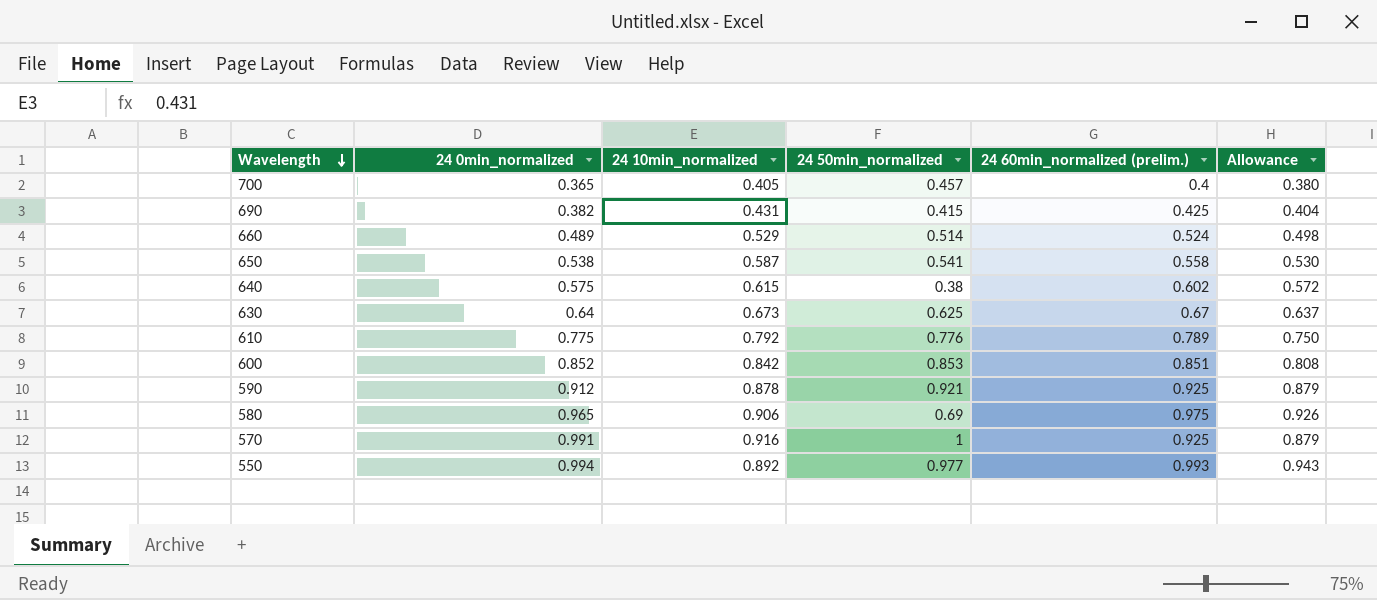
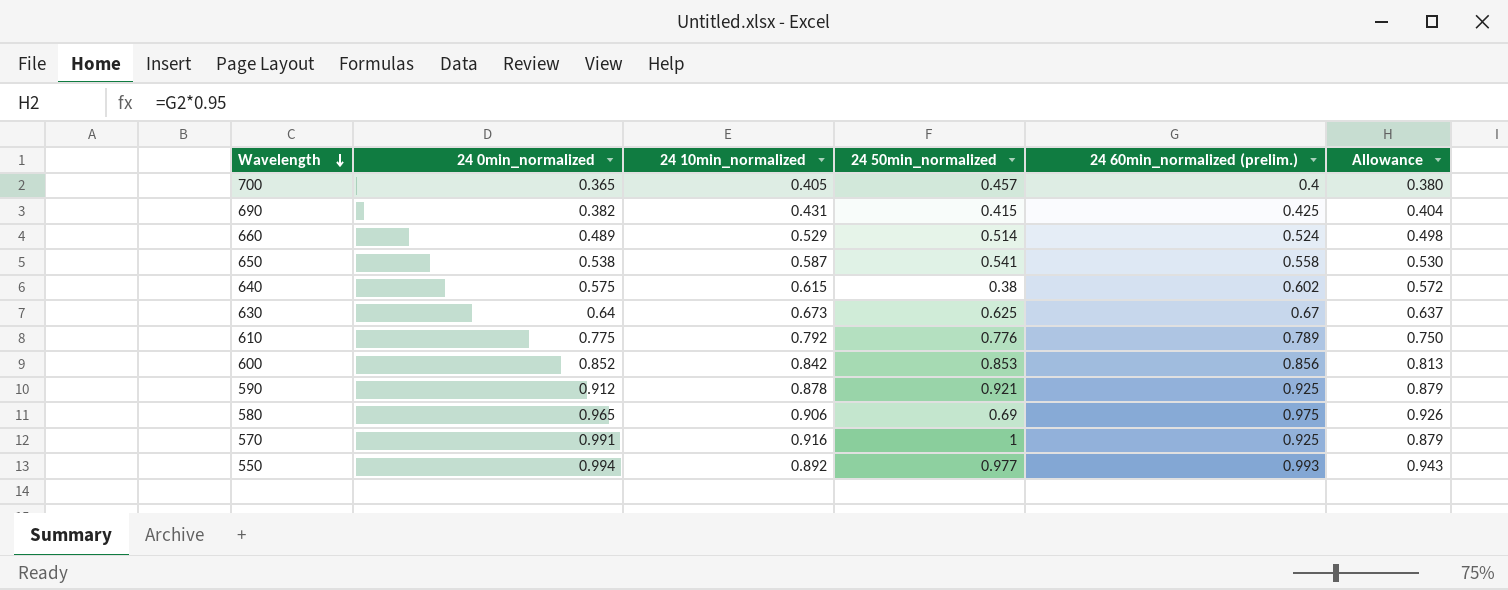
600 | 24 60min_normalized (prelim.): 0.851 -> 0.856
600 | Allowance: 0.808 -> 0.813

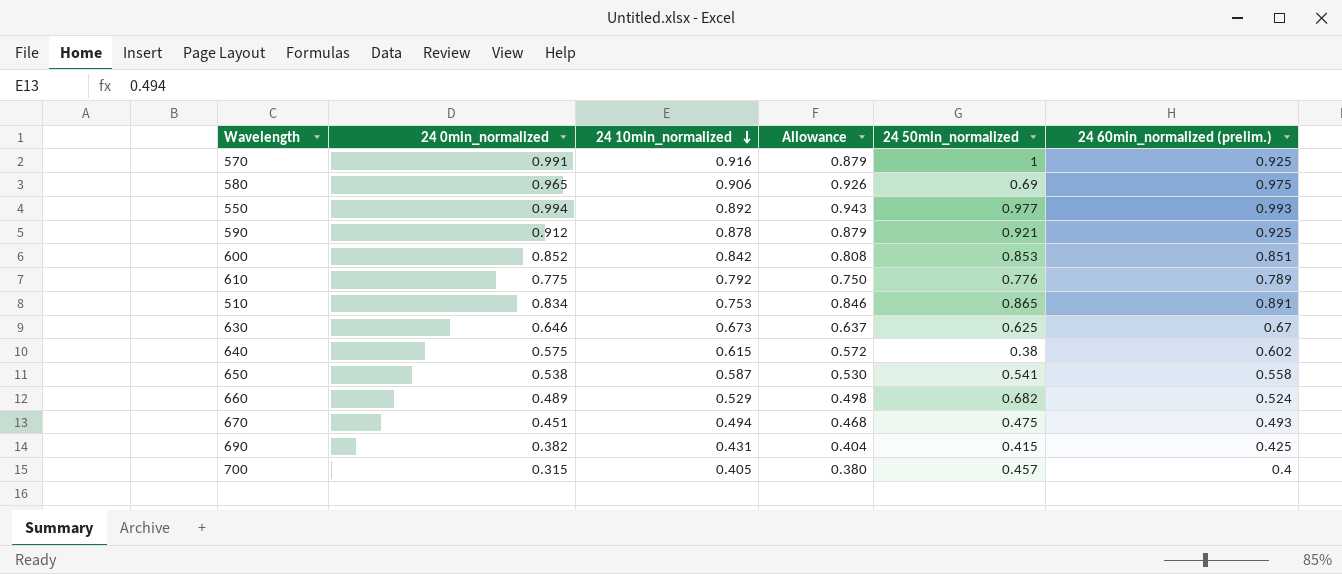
row order: Wavelength descending -> 24 10min_normalized descending
column Allowance | position: 6 -> 4
600 | Allowance: 0.813 -> 0.808
600 | 24 60min_normalized (prelim.): 0.856 -> 0.851
row 510: none -> 0.834 | 0.753 | 0.846 | 0.865 | 0.891
630 | 24 0min_normalized: 0.64 -> 0.646
660 | 24 50min_normalized: 0.514 -> 0.682
row 670: none -> 0.451 | 0.494 | 0.468 | 0.475 | 0.493
700 | 24 0min_normalized: 0.365 -> 0.315

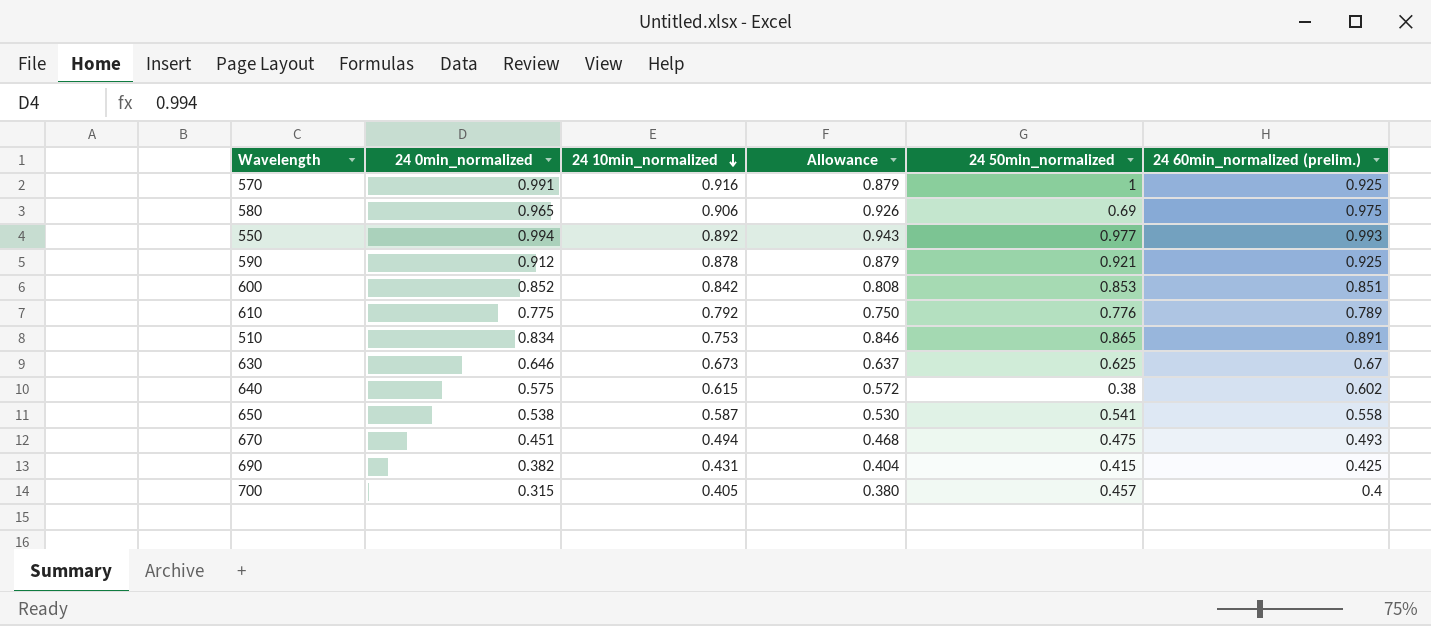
row 660: 0.489 | 0.529 | 0.498 | 0.682 | 0.524 -> none

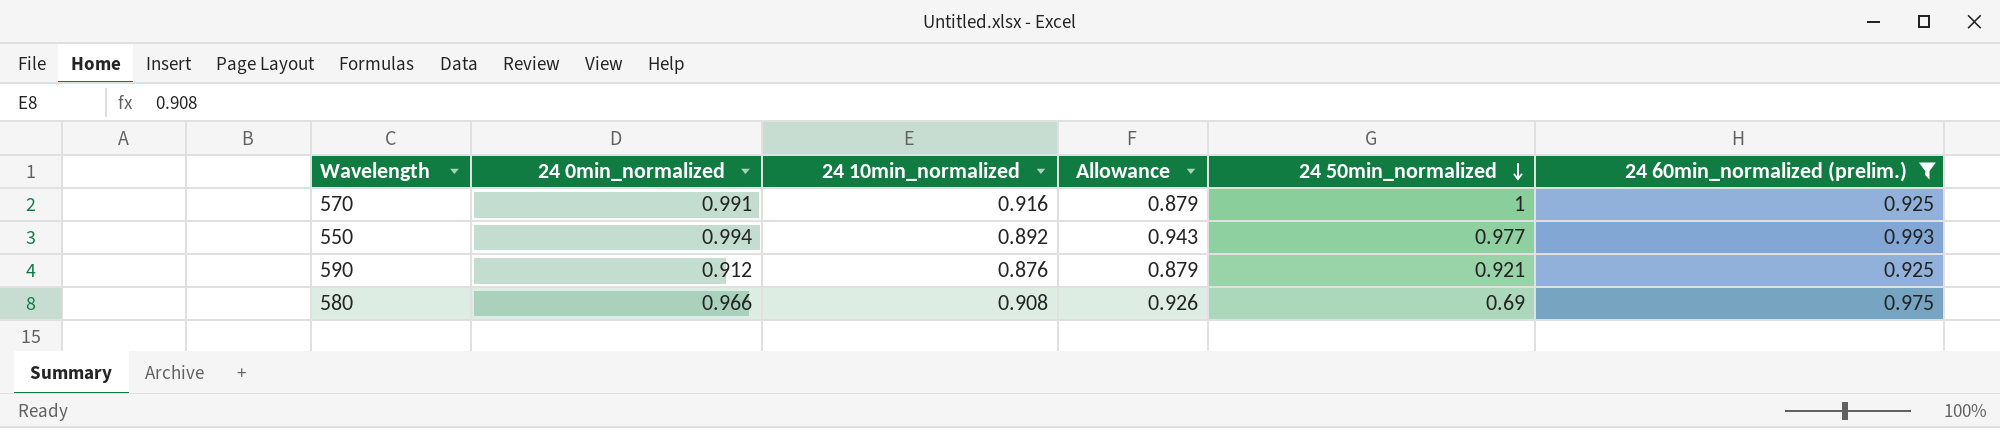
filter: none -> 24 60min_normalized (prelim.) >= 0.925
row order: 24 10min_normalized descending -> 24 50min_normalized descending
590 | 24 10min_normalized: 0.878 -> 0.876
580 | 24 0min_normalized: 0.965 -> 0.966
580 | 24 10min_normalized: 0.906 -> 0.908

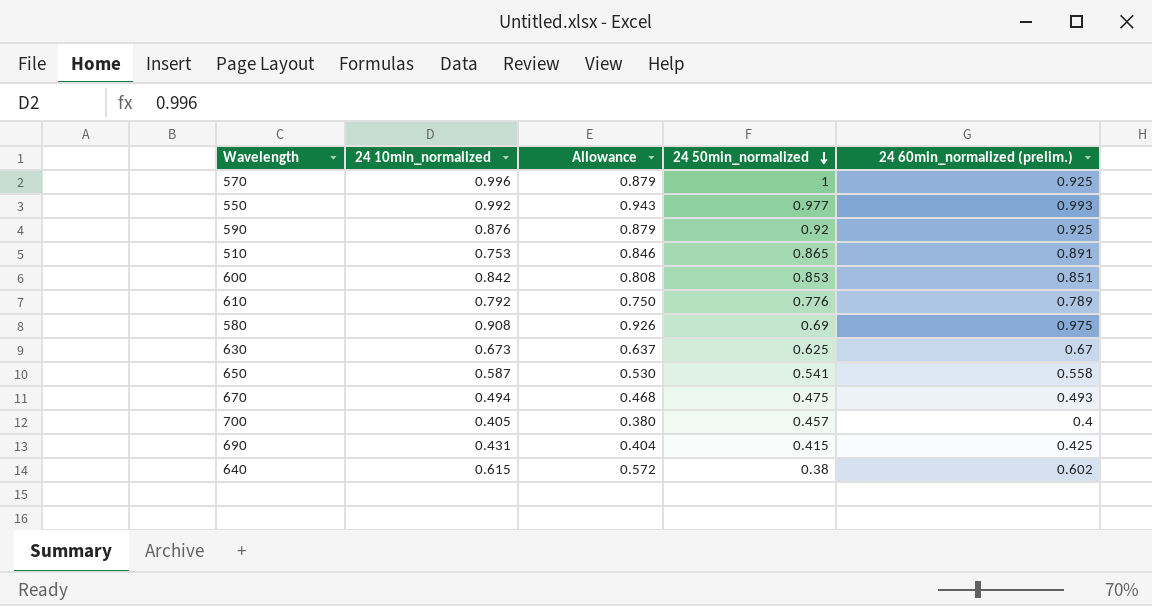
filter: 24 60min_normalized (prelim.) >= 0.925 -> none
column 24 0min_normalized | position: 2 -> none
570 | 24 10min_normalized: 0.916 -> 0.996
550 | 24 10min_normalized: 0.892 -> 0.992
590 | 24 50min_normalized: 0.921 -> 0.92

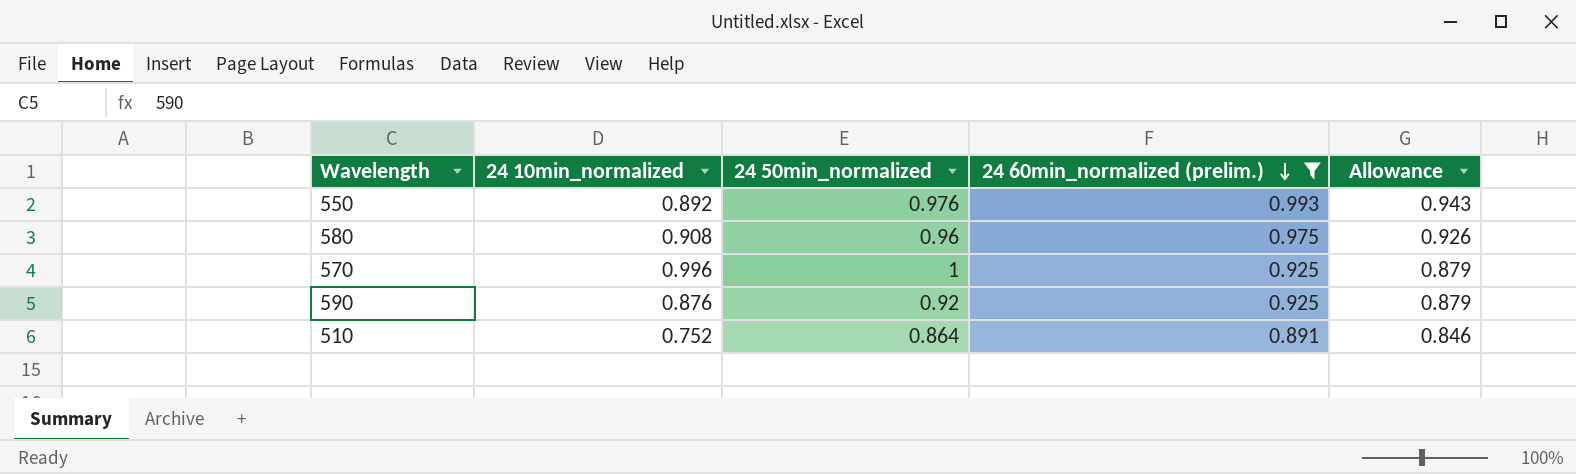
filter: none -> 24 60min_normalized (prelim.) >= 0.891
row order: 24 50min_normalized descending -> 24 60min_normalized (prelim.) descending
column Allowance | position: 3 -> 5
550 | 24 10min_normalized: 0.992 -> 0.892
550 | 24 50min_normalized: 0.977 -> 0.976
580 | 24 50min_normalized: 0.69 -> 0.96
510 | 24 10min_normalized: 0.753 -> 0.752
510 | 24 50min_normalized: 0.865 -> 0.864

